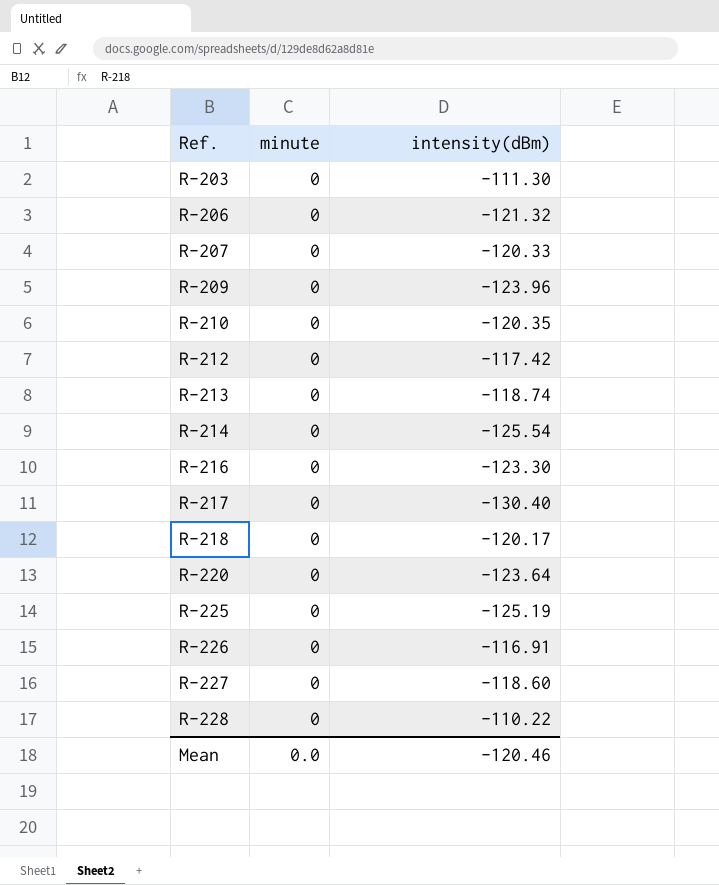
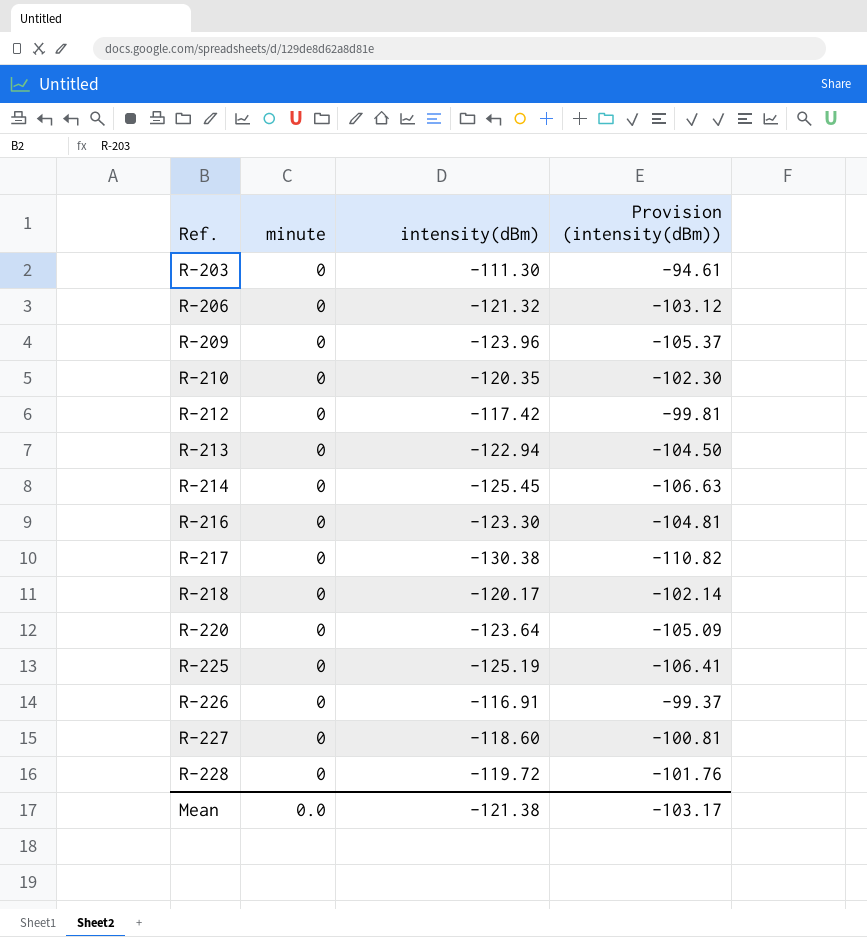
column Provision (intensity(dBm)) | formula: none -> [intensity(dBm)] * 0.85
row R-207: 0 | -120.33 -> none
R-213 | intensity(dBm): -118.74 -> -122.94
R-214 | intensity(dBm): -125.54 -> -125.45
R-217 | intensity(dBm): -130.40 -> -130.38
R-228 | intensity(dBm): -110.22 -> -119.72
Mean | intensity(dBm): -120.46 -> -121.38

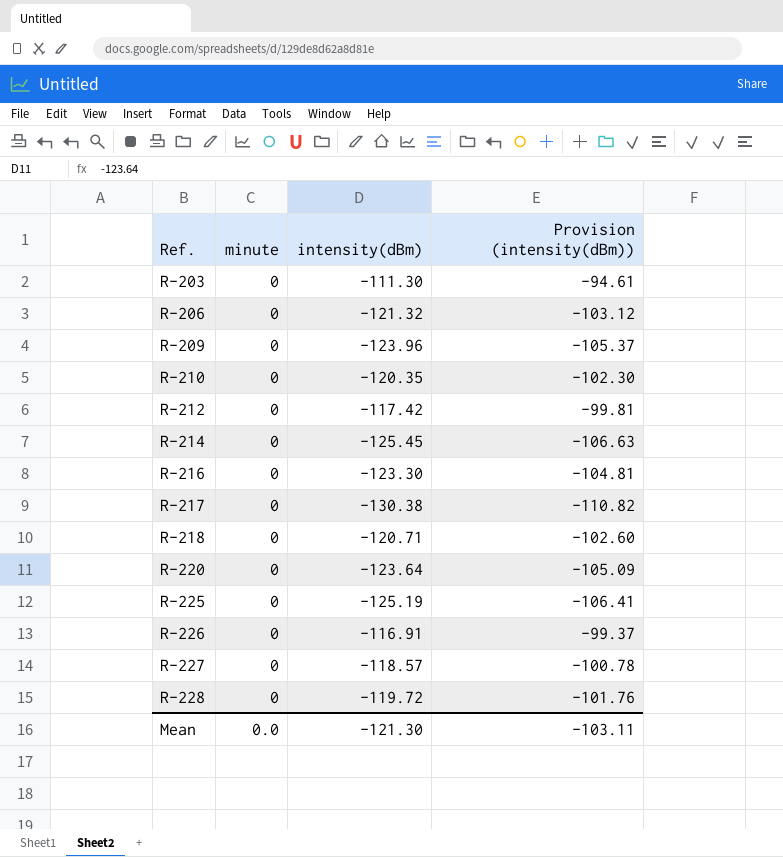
row R-213: 0 | -122.94 | -104.50 -> none
R-218 | intensity(dBm): -120.17 -> -120.71
R-218 | Provision (intensity(dBm)): -102.14 -> -102.60
R-227 | intensity(dBm): -118.60 -> -118.57
R-227 | Provision (intensity(dBm)): -100.81 -> -100.78
Mean | intensity(dBm): -121.38 -> -121.30
Mean | Provision (intensity(dBm)): -103.17 -> -103.11

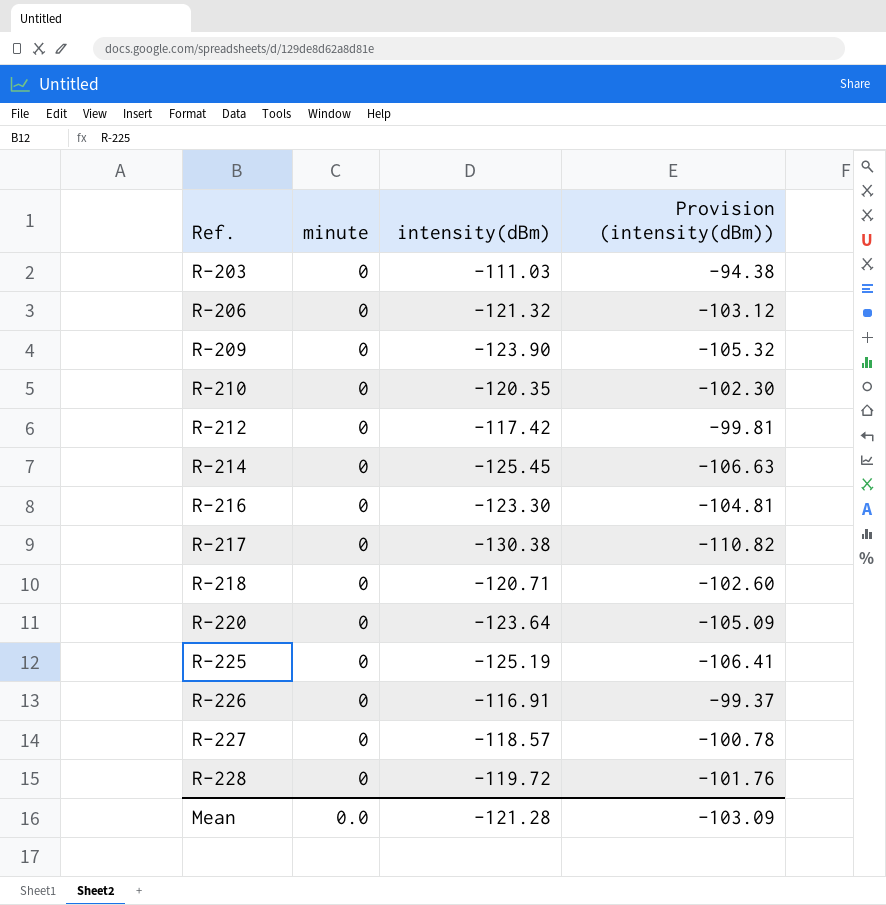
R-203 | intensity(dBm): -111.30 -> -111.03
R-203 | Provision (intensity(dBm)): -94.61 -> -94.38
R-209 | intensity(dBm): -123.96 -> -123.90
R-209 | Provision (intensity(dBm)): -105.37 -> -105.32
Mean | intensity(dBm): -121.30 -> -121.28
Mean | Provision (intensity(dBm)): -103.11 -> -103.09

